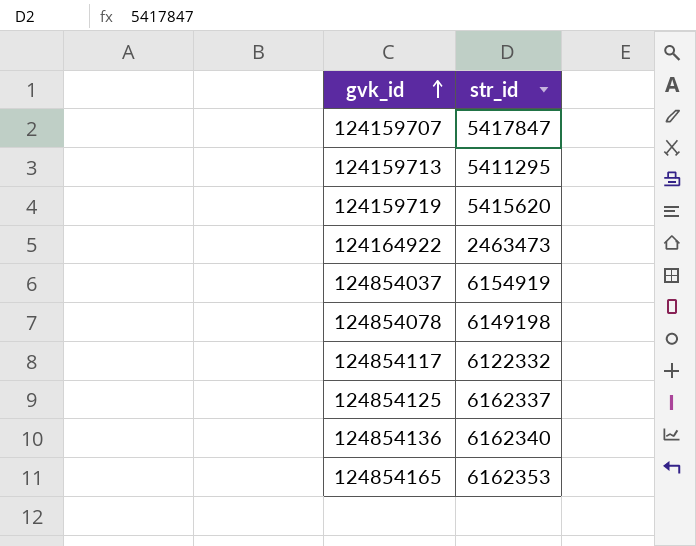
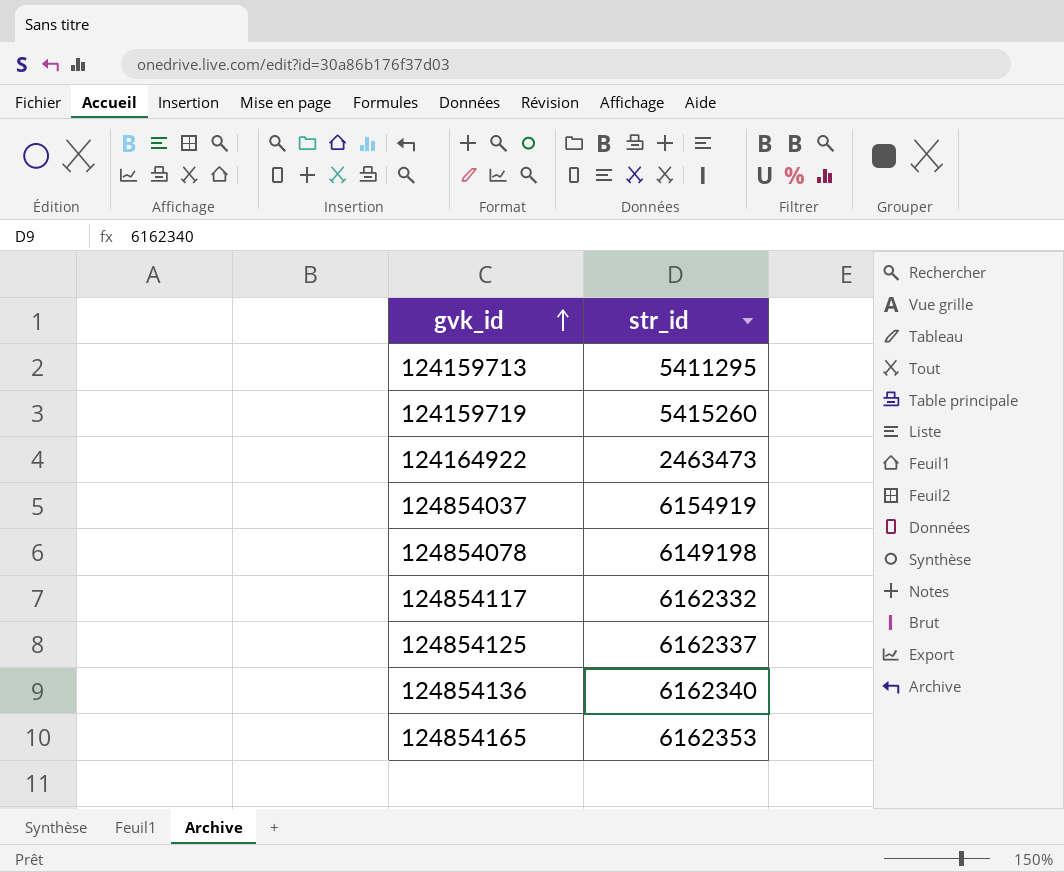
row 124159707: 5417847 -> none
124159719 | str_id: 5415620 -> 5415260
124854117 | str_id: 6122332 -> 6162332

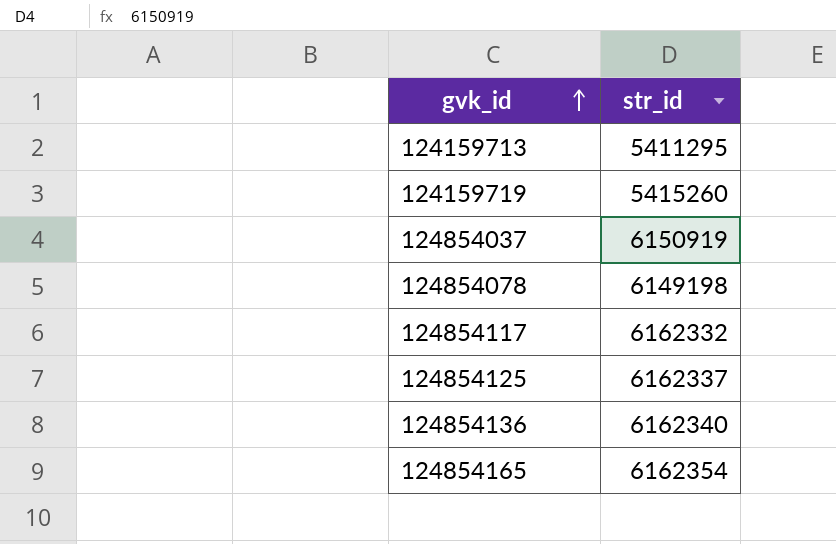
row 124164922: 2463473 -> none
124854037 | str_id: 6154919 -> 6150919
124854165 | str_id: 6162353 -> 6162354

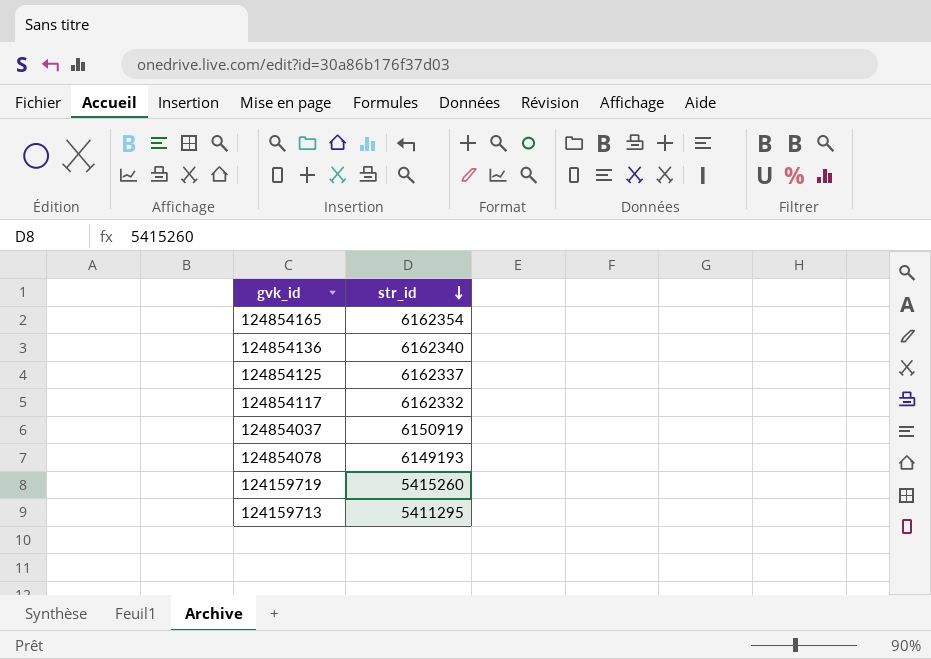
row order: gvk_id ascending -> str_id descending
124854078 | str_id: 6149198 -> 6149193

